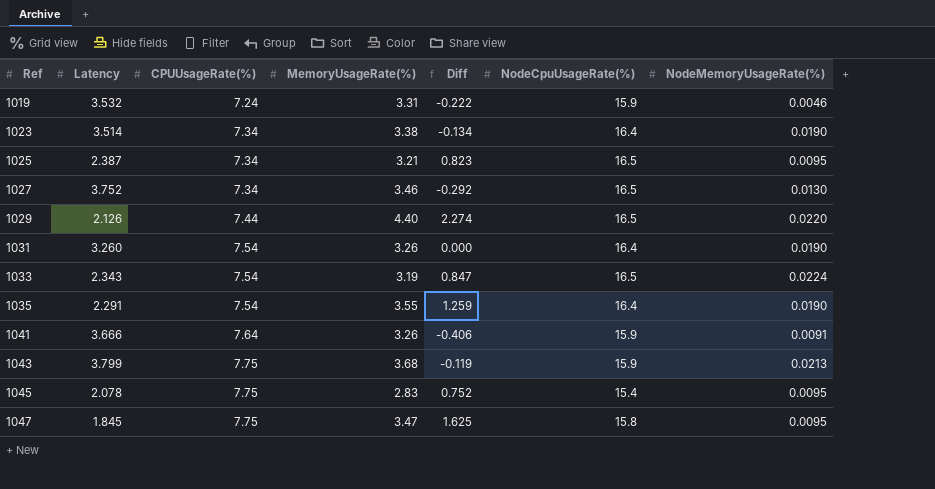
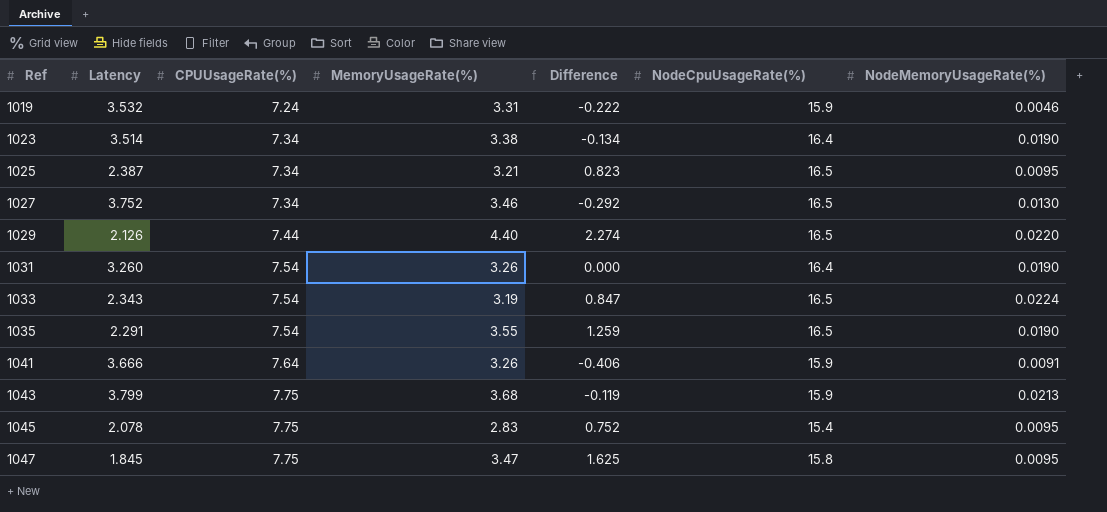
column name: Diff -> Difference
1035 | NodeCpuUsageRate(%): 16.4 -> 16.5

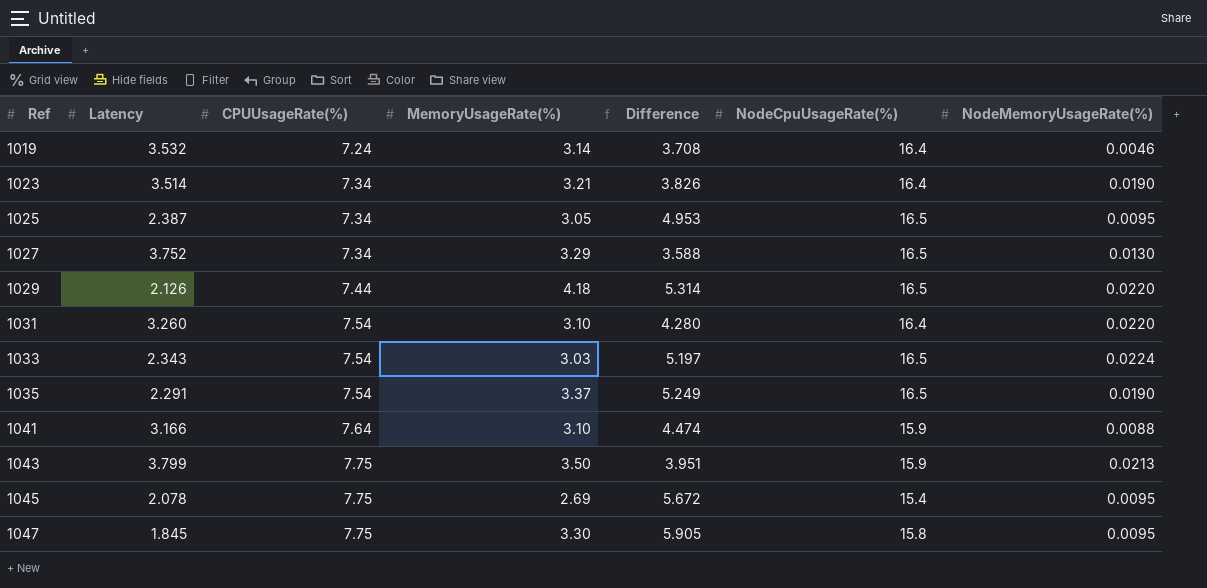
column Difference | formula: [MemoryUsageRate(%)] - [Latency] -> [CPUUsageRate(%)] - [Latency]
1019 | MemoryUsageRate(%): 3.31 -> 3.14
1019 | NodeCpuUsageRate(%): 15.9 -> 16.4
1023 | MemoryUsageRate(%): 3.38 -> 3.21
1025 | MemoryUsageRate(%): 3.21 -> 3.05
1027 | MemoryUsageRate(%): 3.46 -> 3.29
1029 | MemoryUsageRate(%): 4.40 -> 4.18
1031 | MemoryUsageRate(%): 3.26 -> 3.10
1031 | NodeMemoryUsageRate(%): 0.0190 -> 0.0220
1033 | MemoryUsageRate(%): 3.19 -> 3.03
1035 | MemoryUsageRate(%): 3.55 -> 3.37
1041 | Latency: 3.666 -> 3.166
1041 | MemoryUsageRate(%): 3.26 -> 3.10
1041 | NodeMemoryUsageRate(%): 0.0091 -> 0.0088
1043 | MemoryUsageRate(%): 3.68 -> 3.50
1045 | MemoryUsageRate(%): 2.83 -> 2.69
1047 | MemoryUsageRate(%): 3.47 -> 3.30

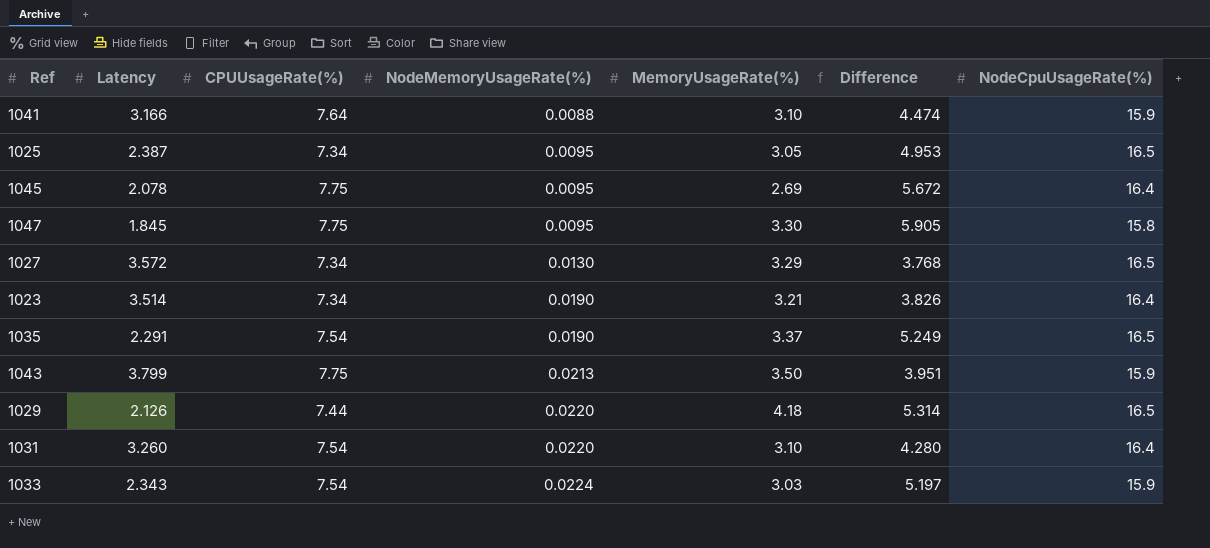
row order: Ref ascending -> NodeMemoryUsageRate(%) ascending
column NodeMemoryUsageRate(%) | position: 7 -> 4
row 1019: 3.532 | 7.24 | 3.14 | 3.708 | 16.4 | 0.0046 -> none
1045 | NodeCpuUsageRate(%): 15.4 -> 16.4
1027 | Latency: 3.752 -> 3.572
1027 | Difference: 3.588 -> 3.768
1033 | NodeCpuUsageRate(%): 16.5 -> 15.9

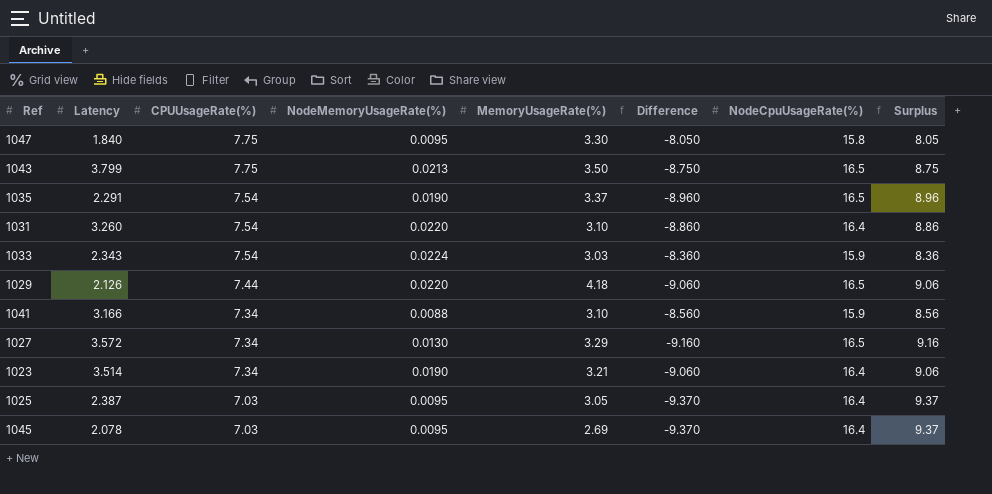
row order: NodeMemoryUsageRate(%) ascending -> CPUUsageRate(%) descending
column Difference | formula: [CPUUsageRate(%)] - [Latency] -> [CPUUsageRate(%)] - [NodeCpuUsageRate(%)]
column Surplus | formula: none -> [NodeCpuUsageRate(%)] - [CPUUsageRate(%)]
1047 | Latency: 1.845 -> 1.840
1043 | NodeCpuUsageRate(%): 15.9 -> 16.5
1041 | CPUUsageRate(%): 7.64 -> 7.34
1025 | CPUUsageRate(%): 7.34 -> 7.03
1025 | NodeCpuUsageRate(%): 16.5 -> 16.4
1045 | CPUUsageRate(%): 7.75 -> 7.03

